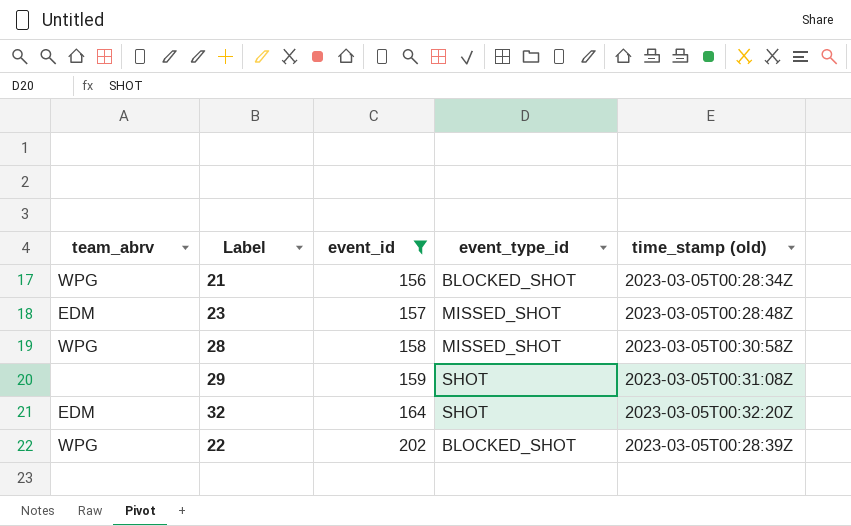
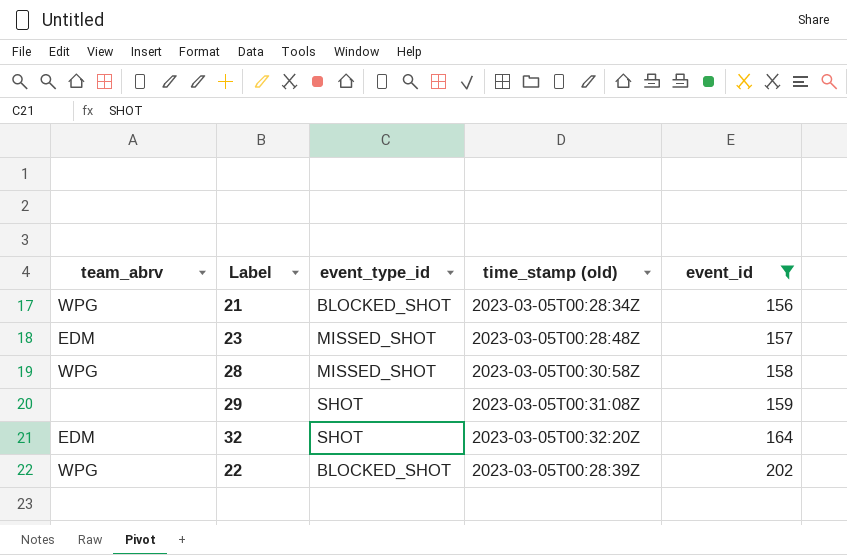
column event_id | position: 3 -> 5

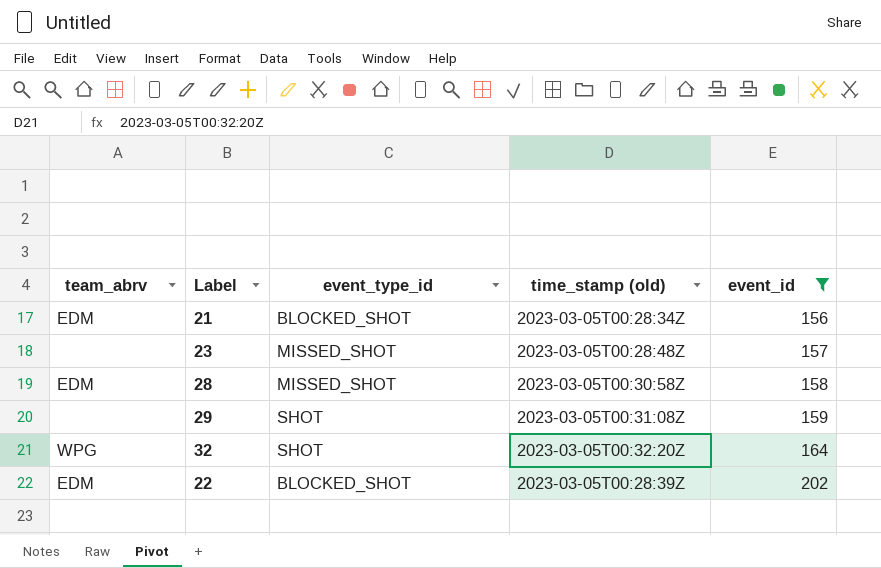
21 | team_abrv: WPG -> EDM
23 | team_abrv: EDM -> none
28 | team_abrv: WPG -> EDM
32 | team_abrv: EDM -> WPG
22 | team_abrv: WPG -> EDM

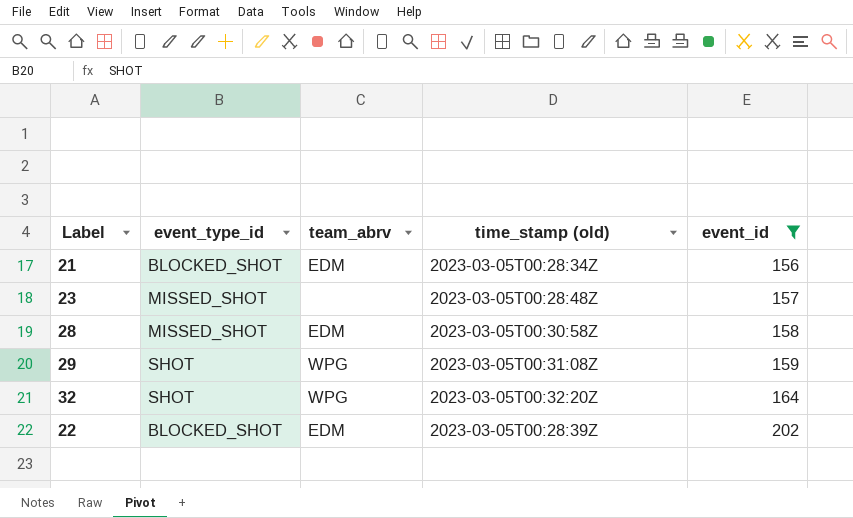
column team_abrv | position: 1 -> 3
29 | team_abrv: none -> WPG

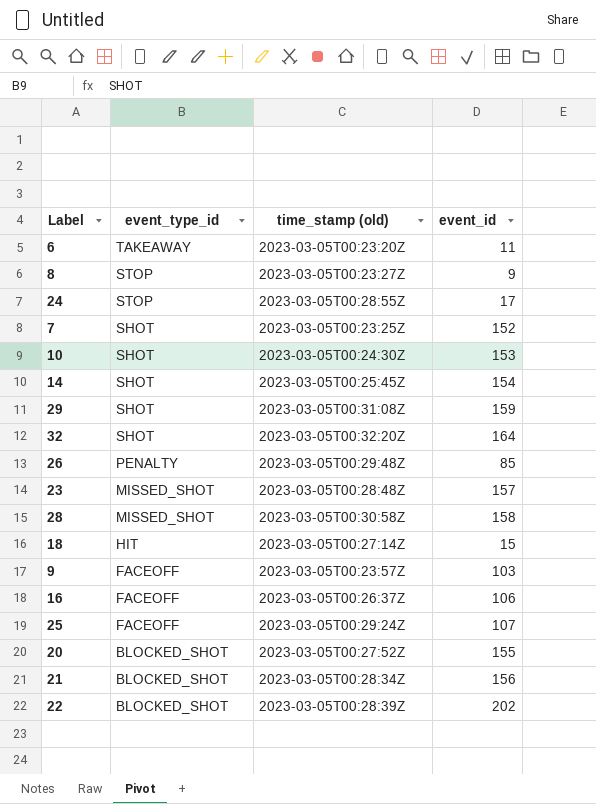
filter: event_id >= 156 -> none
row order: event_id ascending -> event_type_id descending
column team_abrv | position: 3 -> none

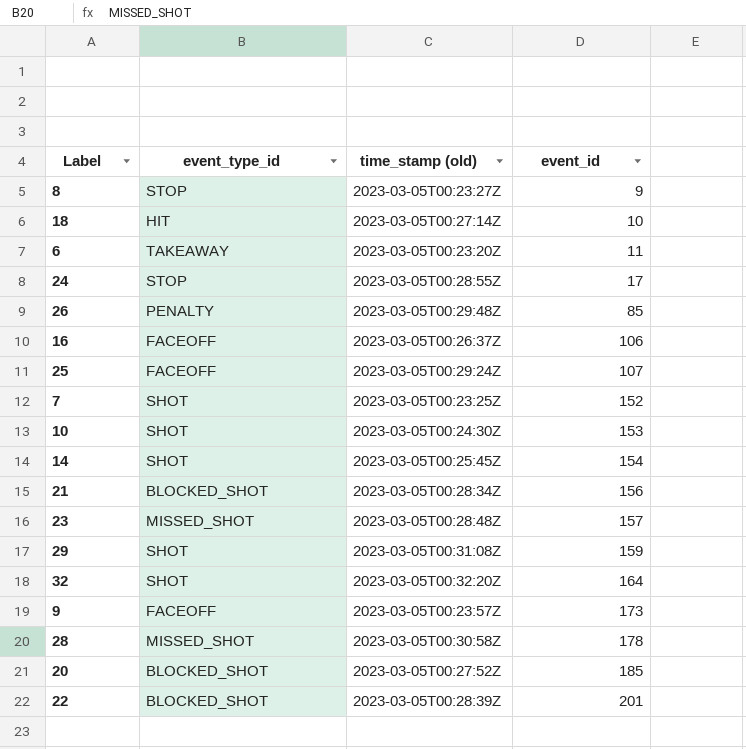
row order: event_type_id descending -> event_id ascending
18 | event_id: 15 -> 10
9 | event_id: 103 -> 173
28 | event_id: 158 -> 178
20 | event_id: 155 -> 185
22 | event_id: 202 -> 201

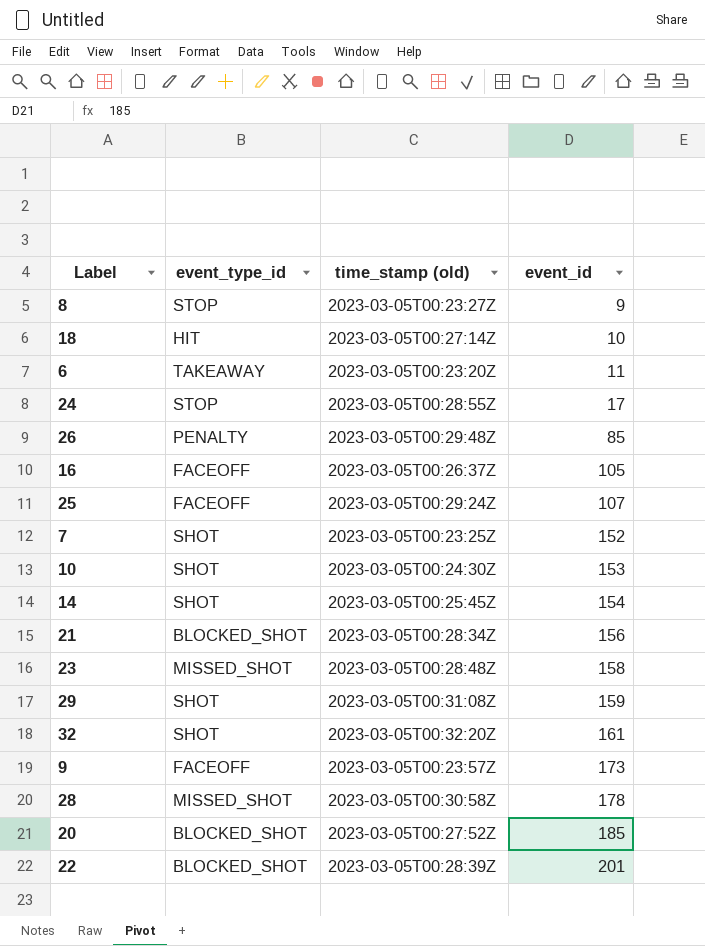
16 | event_id: 106 -> 105
23 | event_id: 157 -> 158
32 | event_id: 164 -> 161

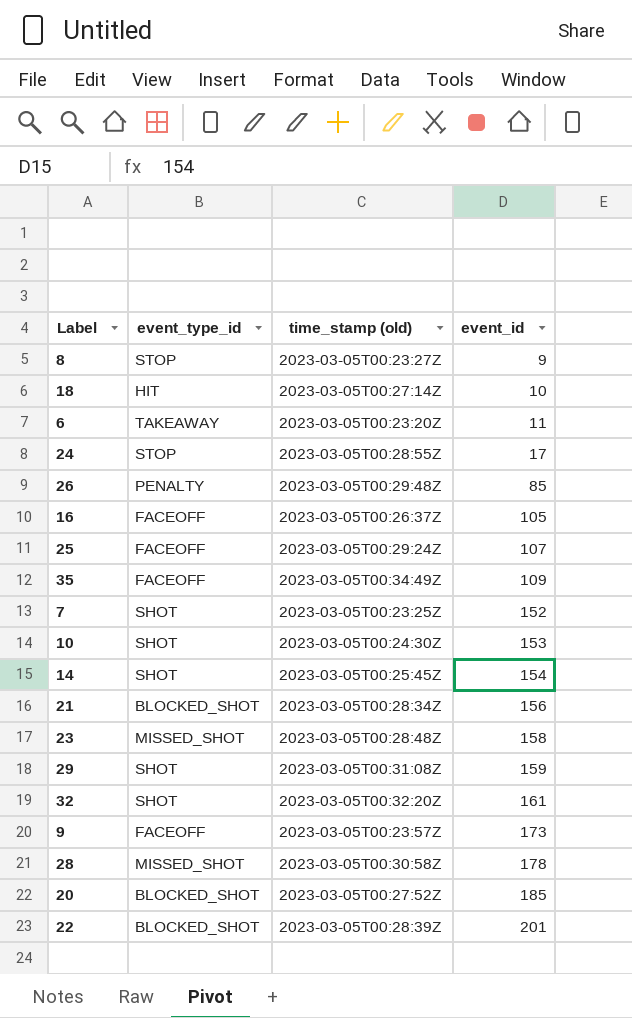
row 35: none -> FACEOFF | 2023-03-05T00:34:49Z | 109

